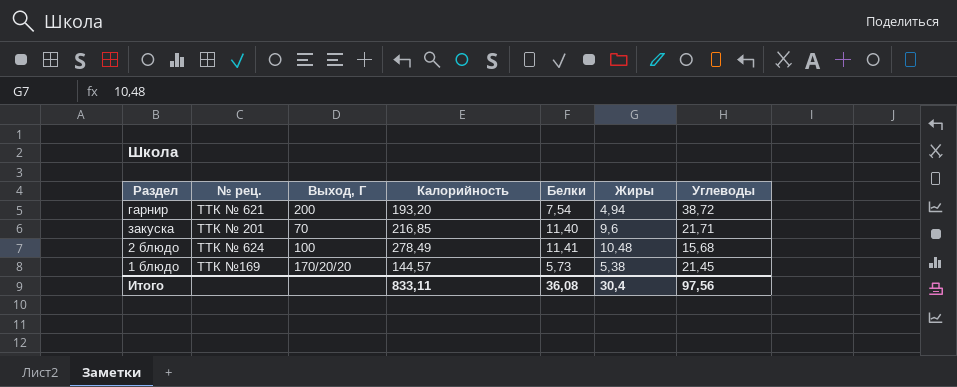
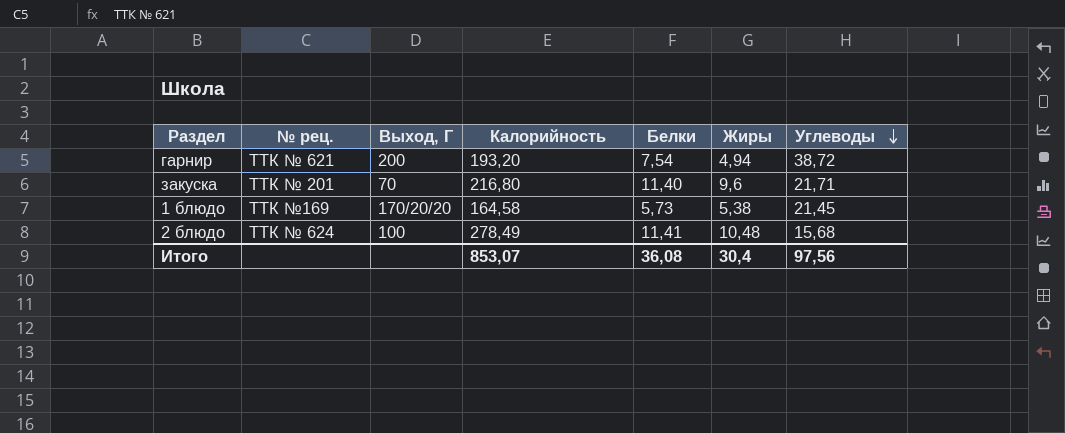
row order: none -> Углеводы descending
закуска | Калорийность: 216,85 -> 216,80
1 блюдо | Калорийность: 144,57 -> 164,58
Итого | Калорийность: 833,11 -> 853,07

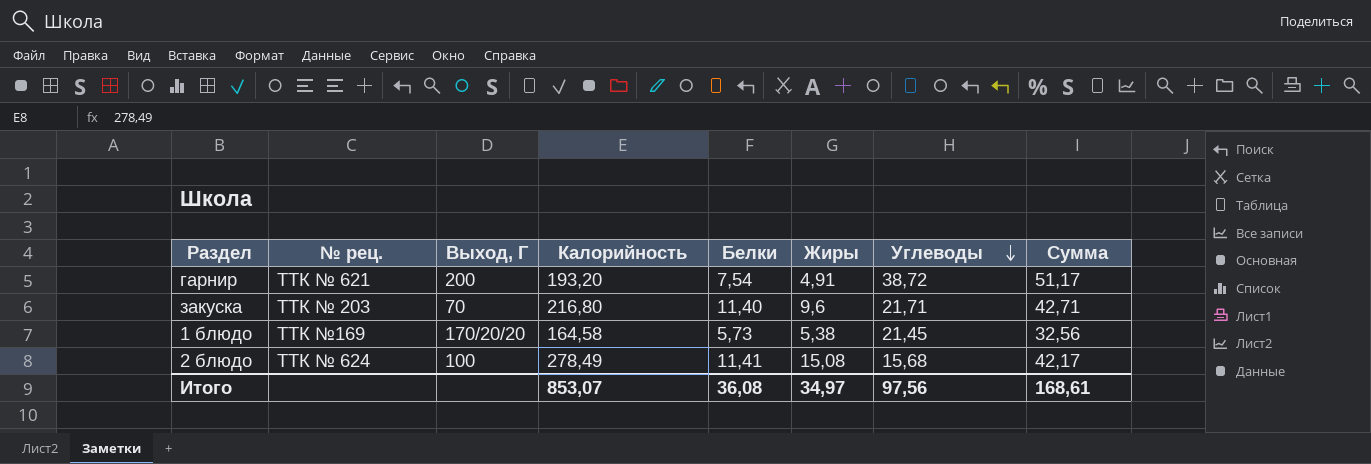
column Сумма | formula: none -> [Белки] + [Жиры] + [Углеводы]
гарнир | Жиры: 4,94 -> 4,91
закуска | № рец.: ТТК № 201 -> ТТК № 203
2 блюдо | Жиры: 10,48 -> 15,08
Итого | Жиры: 30,4 -> 34,97

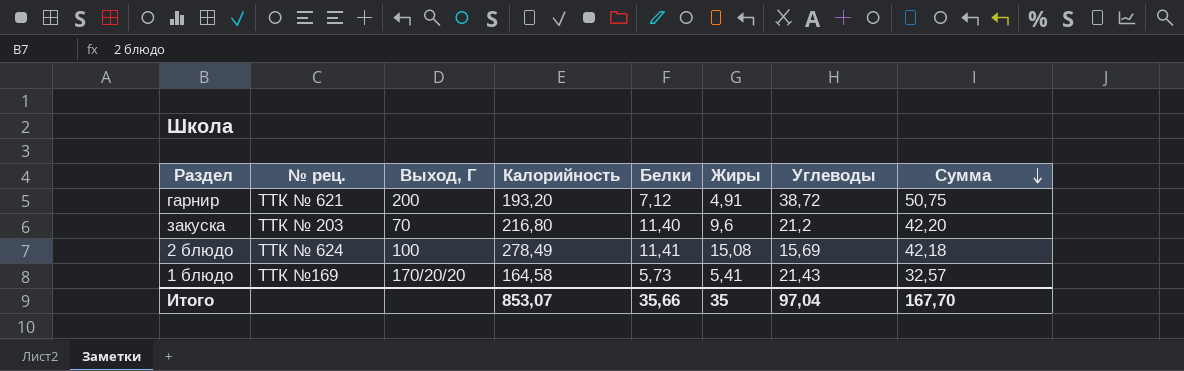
row order: Углеводы descending -> Сумма descending
гарнир | Белки: 7,54 -> 7,12
гарнир | Сумма: 51,17 -> 50,75
закуска | Углеводы: 21,71 -> 21,2
закуска | Сумма: 42,71 -> 42,20
2 блюдо | Углеводы: 15,68 -> 15,69
2 блюдо | Сумма: 42,17 -> 42,18
1 блюдо | Жиры: 5,38 -> 5,41
1 блюдо | Углеводы: 21,45 -> 21,43
1 блюдо | Сумма: 32,56 -> 32,57
Итого | Белки: 36,08 -> 35,66
Итого | Жиры: 34,97 -> 35
Итого | Углеводы: 97,56 -> 97,04
Итого | Сумма: 168,61 -> 167,70

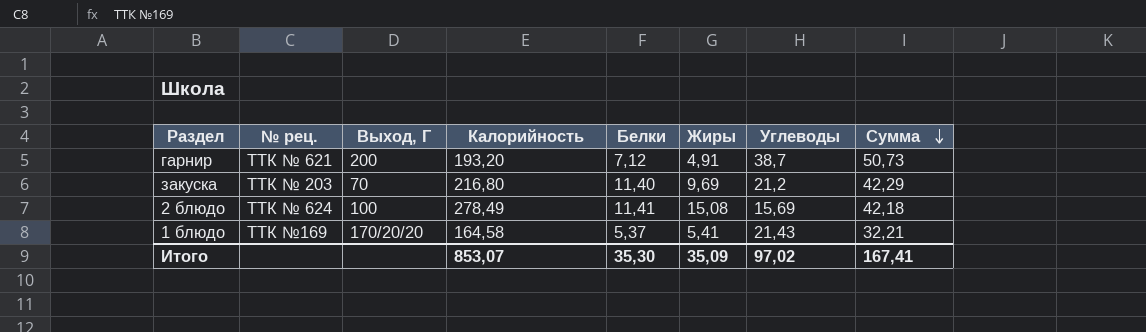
гарнир | Углеводы: 38,72 -> 38,7
гарнир | Сумма: 50,75 -> 50,73
закуска | Жиры: 9,6 -> 9,69
закуска | Сумма: 42,20 -> 42,29
1 блюдо | Белки: 5,73 -> 5,37
1 блюдо | Сумма: 32,57 -> 32,21
Итого | Белки: 35,66 -> 35,30
Итого | Жиры: 35 -> 35,09
Итого | Углеводы: 97,04 -> 97,02
Итого | Сумма: 167,70 -> 167,41

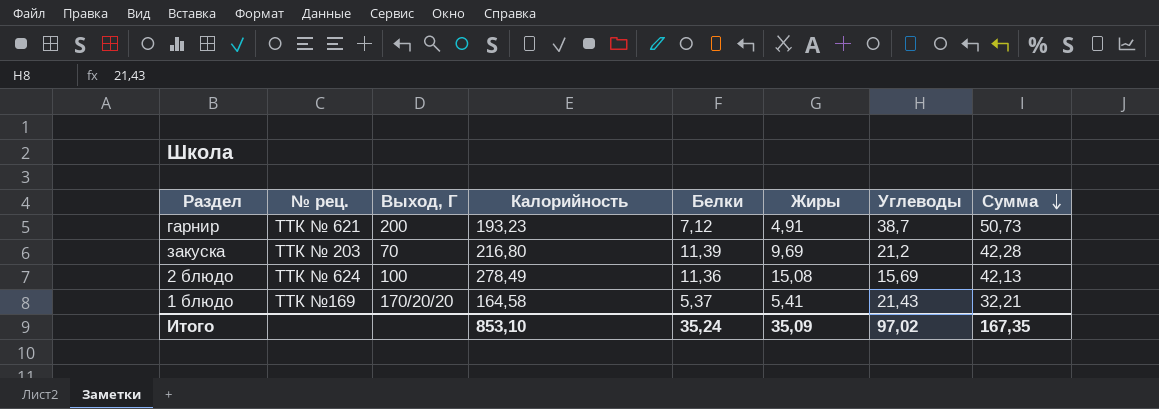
гарнир | Калорийность: 193,20 -> 193,23
закуска | Белки: 11,40 -> 11,39
закуска | Сумма: 42,29 -> 42,28
2 блюдо | Белки: 11,41 -> 11,36
2 блюдо | Сумма: 42,18 -> 42,13
Итого | Калорийность: 853,07 -> 853,10
Итого | Белки: 35,30 -> 35,24
Итого | Сумма: 167,41 -> 167,35

